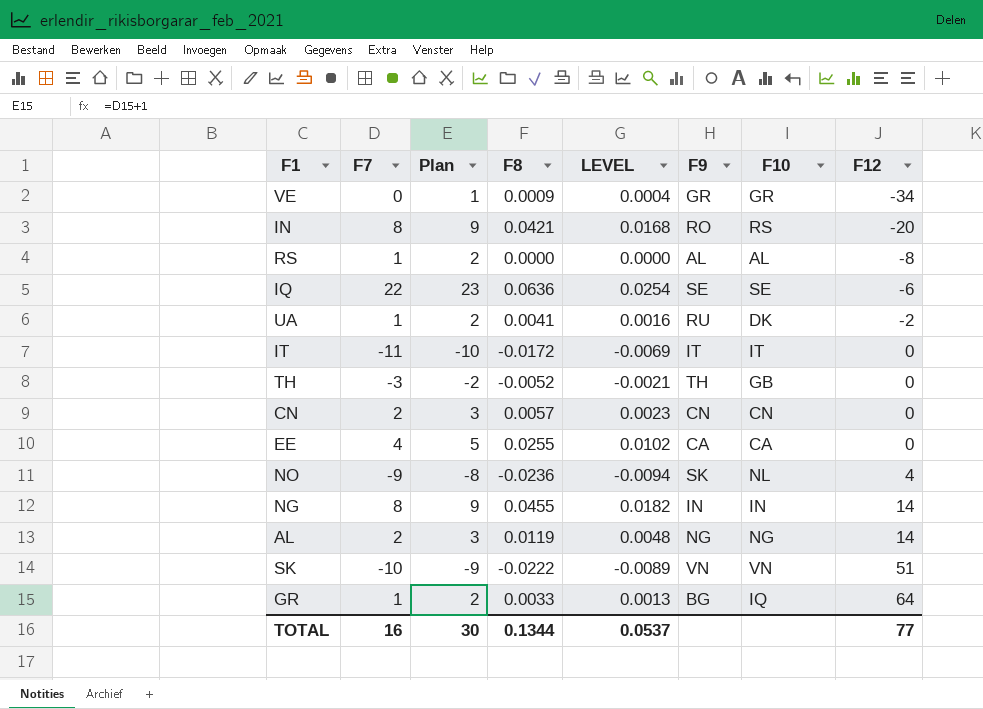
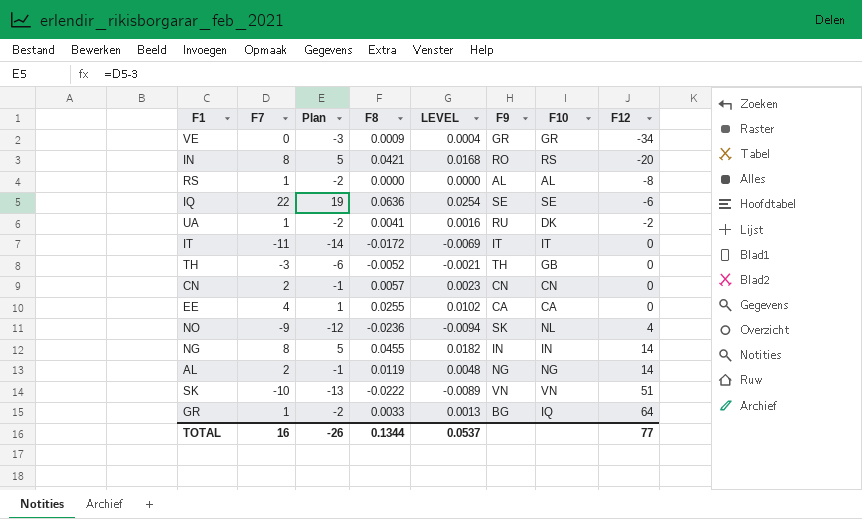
column Plan | formula: [F7] + 1 -> [F7] - 3
TOTAL | Plan: 30 -> -26

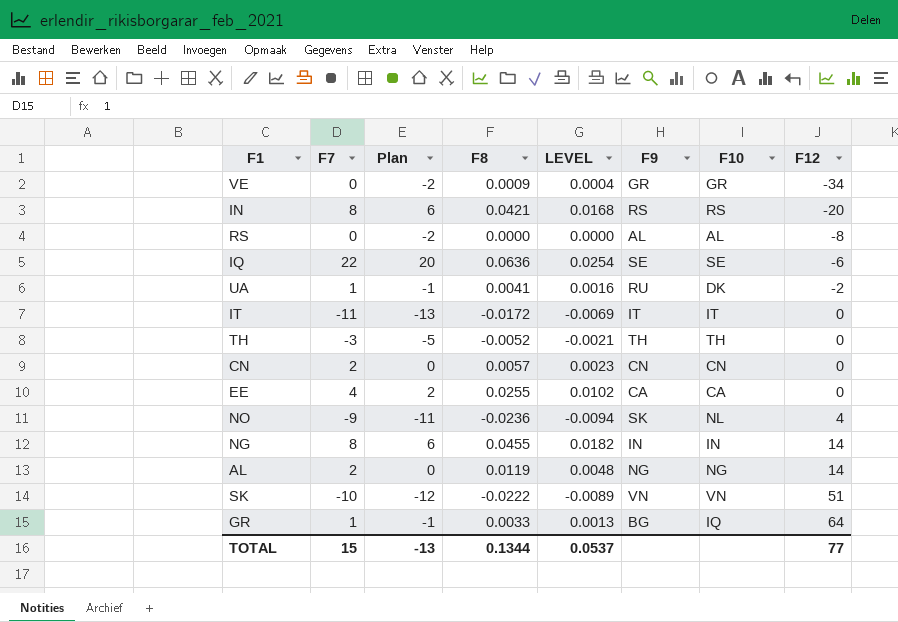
column Plan | formula: [F7] - 3 -> [F7] - 2
IN | F9: RO -> RS
RS | F7: 1 -> 0
TH | F10: GB -> TH
TOTAL | F7: 16 -> 15
TOTAL | Plan: -26 -> -13

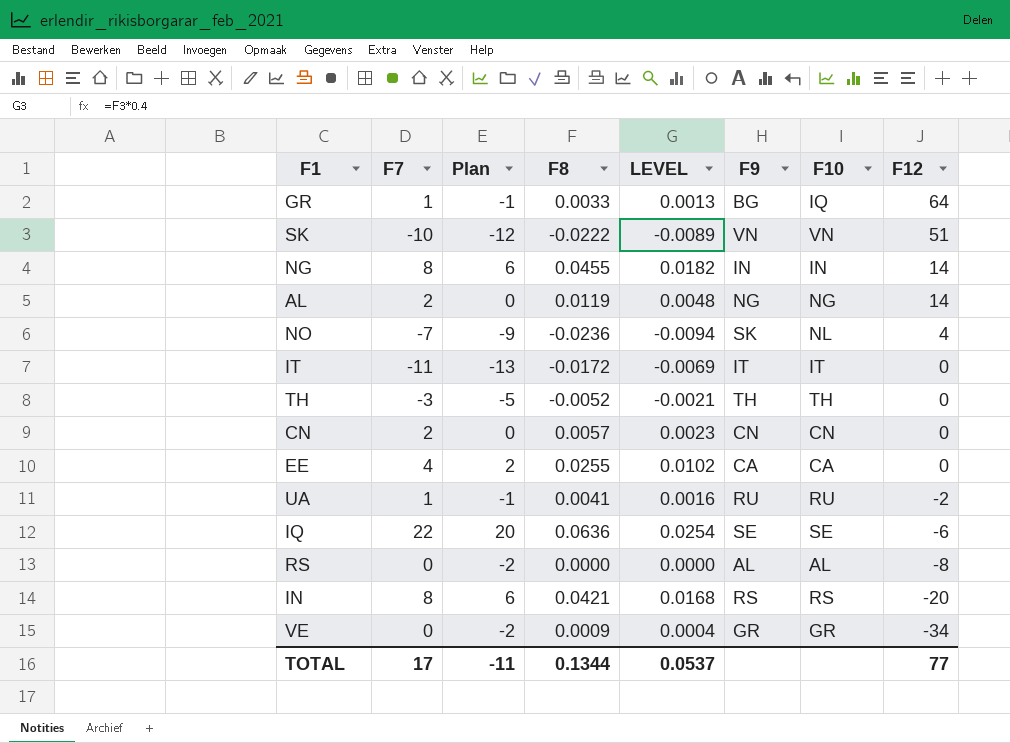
row order: F12 ascending -> F12 descending
NO | F7: -9 -> -7
NO | Plan: -11 -> -9
UA | F10: DK -> RU
TOTAL | F7: 15 -> 17
TOTAL | Plan: -13 -> -11

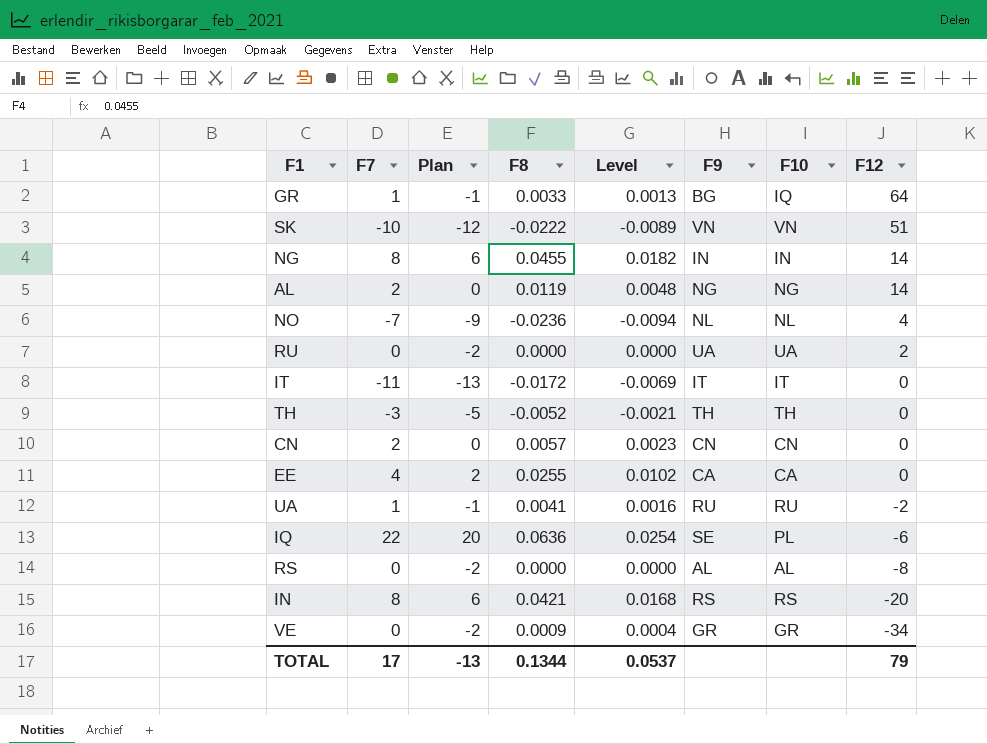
column name: LEVEL -> Level
NO | F9: SK -> NL
row RU: none -> 0 | -2 | 0.0000 | 0.0000 | UA | UA | 2
IQ | F10: SE -> PL
TOTAL | Plan: -11 -> -13
TOTAL | F12: 77 -> 79

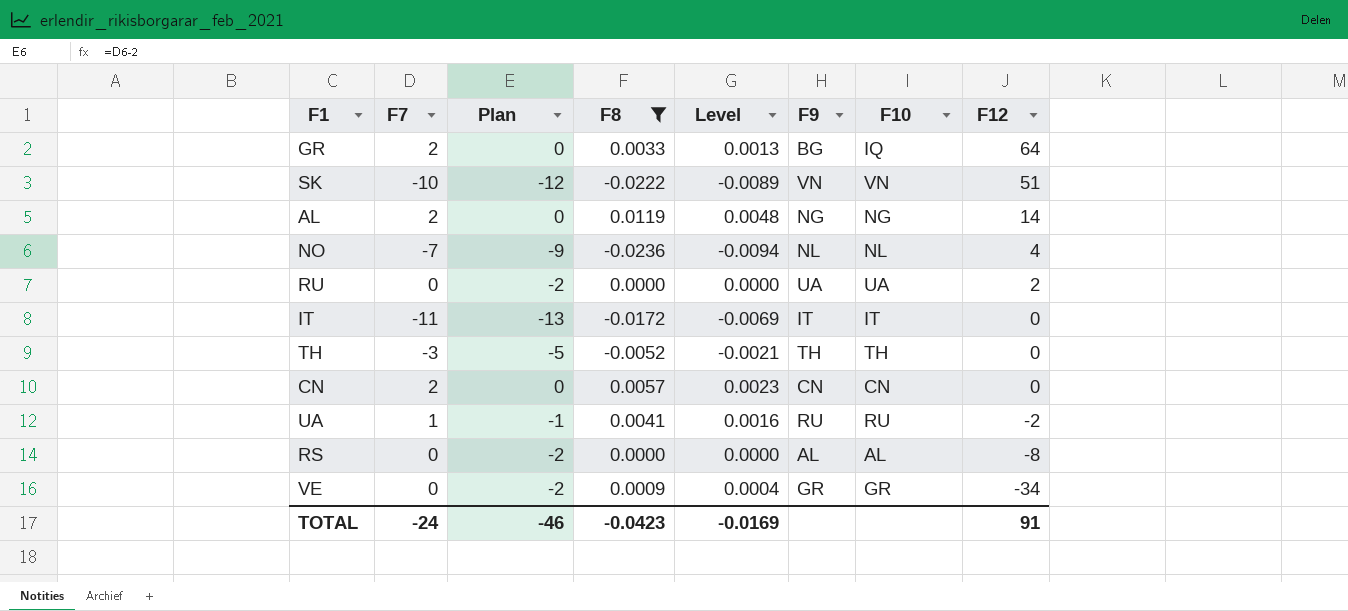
filter: none -> F8 <= 0.0119
GR | F7: 1 -> 2
GR | Plan: -1 -> 0
TOTAL | F7: 17 -> -24
TOTAL | Plan: -13 -> -46
TOTAL | F8: 0.1344 -> -0.0423
TOTAL | Level: 0.0537 -> -0.0169
TOTAL | F12: 79 -> 91

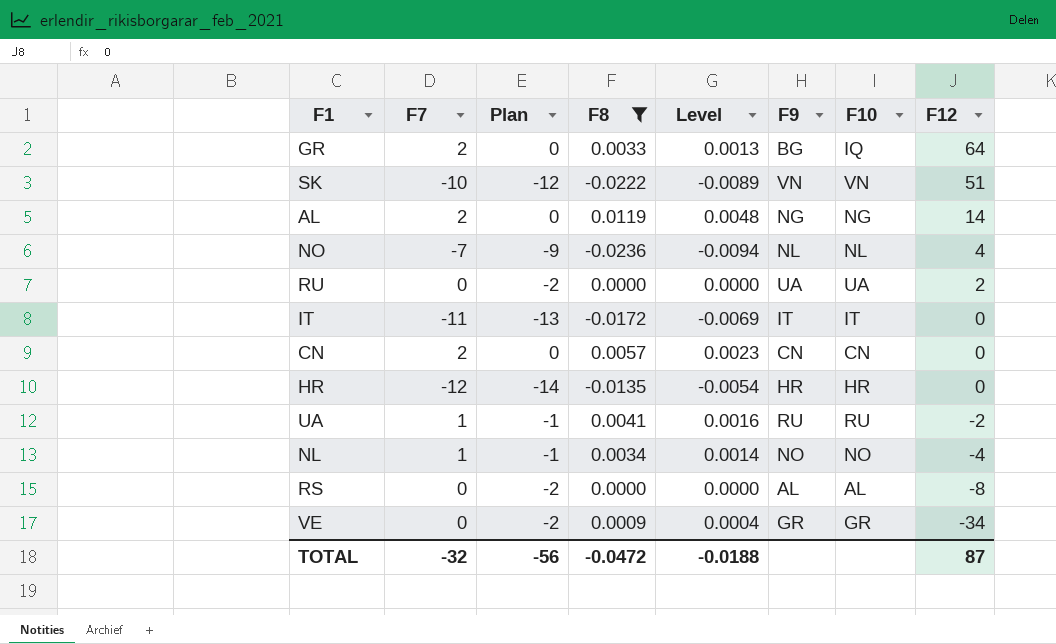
row TH: -3 | -5 | -0.0052 | -0.0021 | TH | TH | 0 -> none
row HR: none -> -12 | -14 | -0.0135 | -0.0054 | HR | HR | 0
row NL: none -> 1 | -1 | 0.0034 | 0.0014 | NO | NO | -4
TOTAL | F7: -24 -> -32
TOTAL | Plan: -46 -> -56
TOTAL | F8: -0.0423 -> -0.0472
TOTAL | Level: -0.0169 -> -0.0188
TOTAL | F12: 91 -> 87

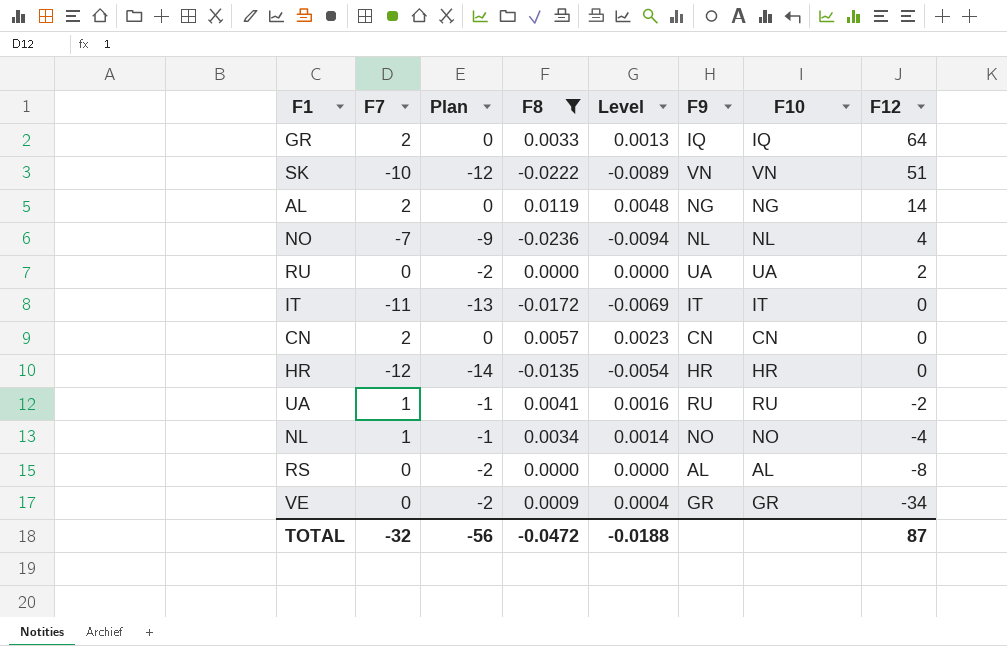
GR | F9: BG -> IQ

